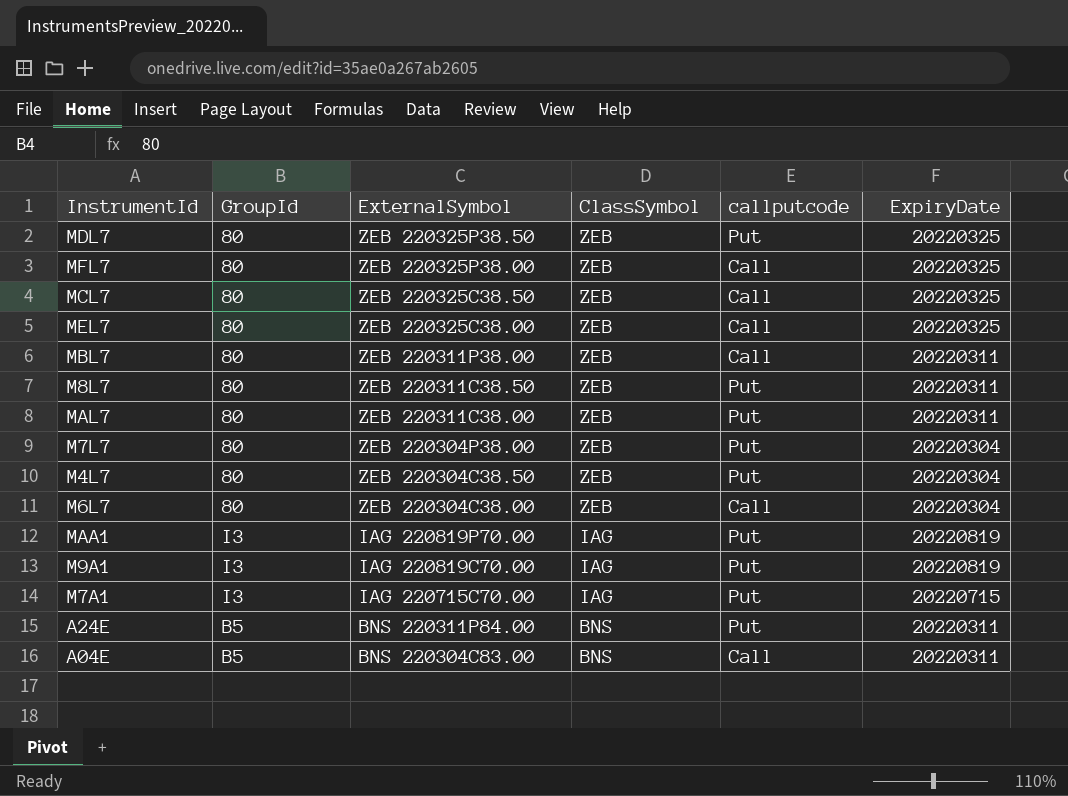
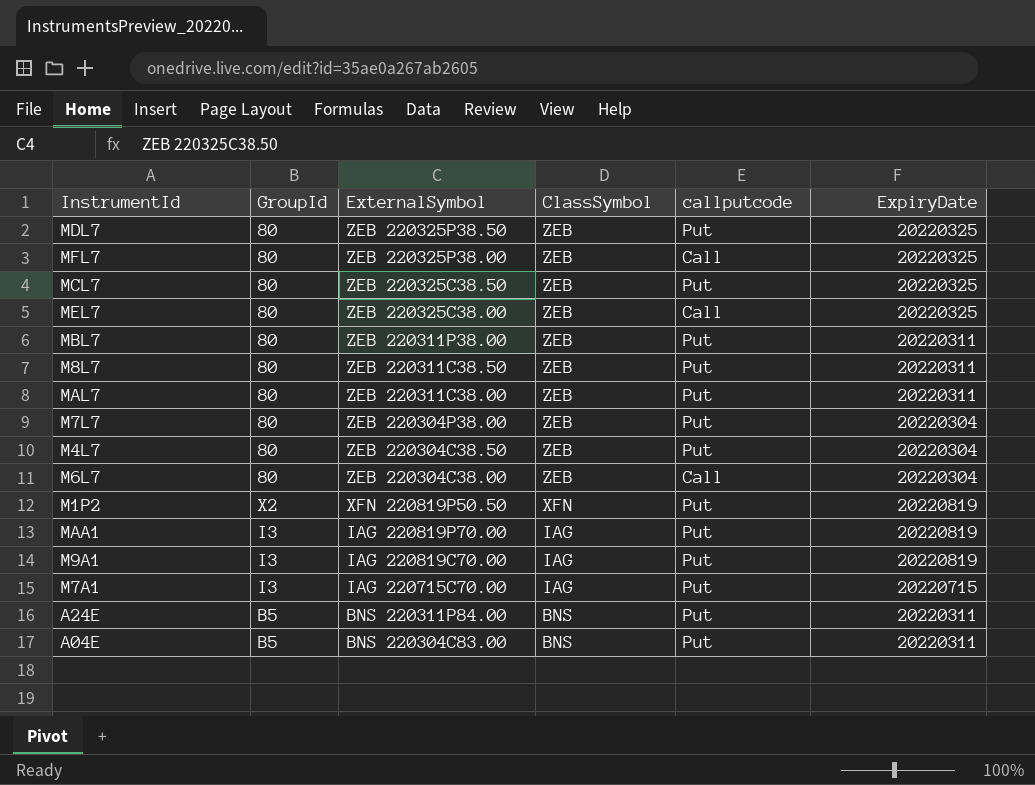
MCL7 | callputcode: Call -> Put
MBL7 | callputcode: Call -> Put
row M1P2: none -> X2 | XFN 220819P50.50 | XFN | Put | 20220819
A04E | callputcode: Call -> Put

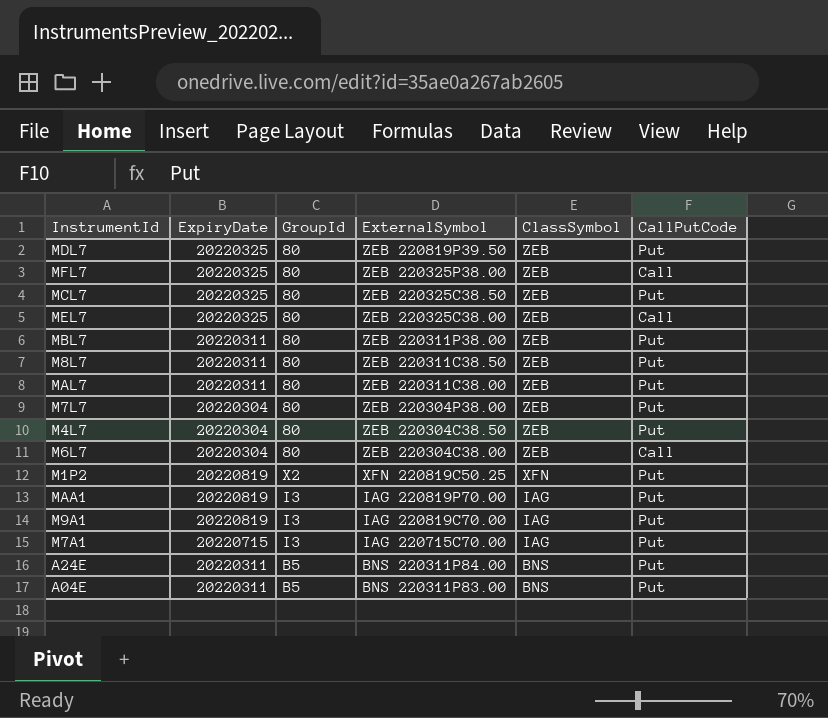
column ExpiryDate | position: 6 -> 2
column name: callputcode -> CallPutCode
MDL7 | ExternalSymbol: ZEB 220325P38.50 -> ZEB 220819P39.50
M1P2 | ExternalSymbol: XFN 220819P50.50 -> XFN 220819C50.25
A04E | ExternalSymbol: BNS 220304C83.00 -> BNS 220311P83.00

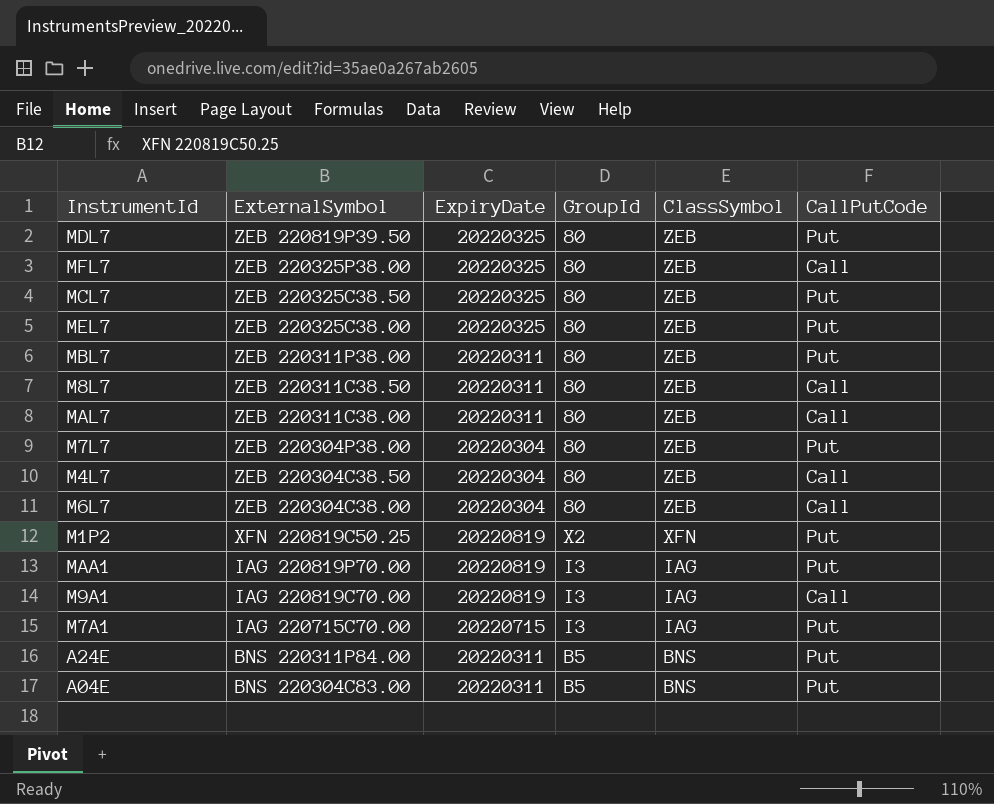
column ExternalSymbol | position: 4 -> 2
MEL7 | CallPutCode: Call -> Put
M8L7 | CallPutCode: Put -> Call
MAL7 | CallPutCode: Put -> Call
M4L7 | CallPutCode: Put -> Call
M9A1 | CallPutCode: Put -> Call
A04E | ExternalSymbol: BNS 220311P83.00 -> BNS 220304C83.00

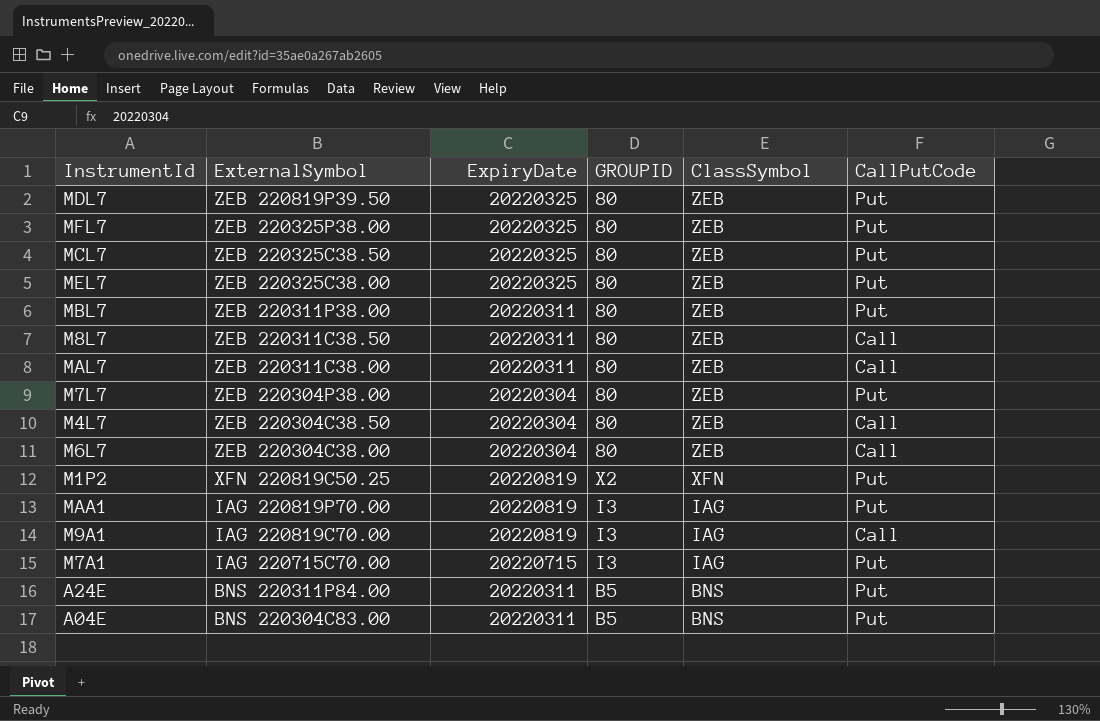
column name: GroupId -> GROUPID
MFL7 | CallPutCode: Call -> Put

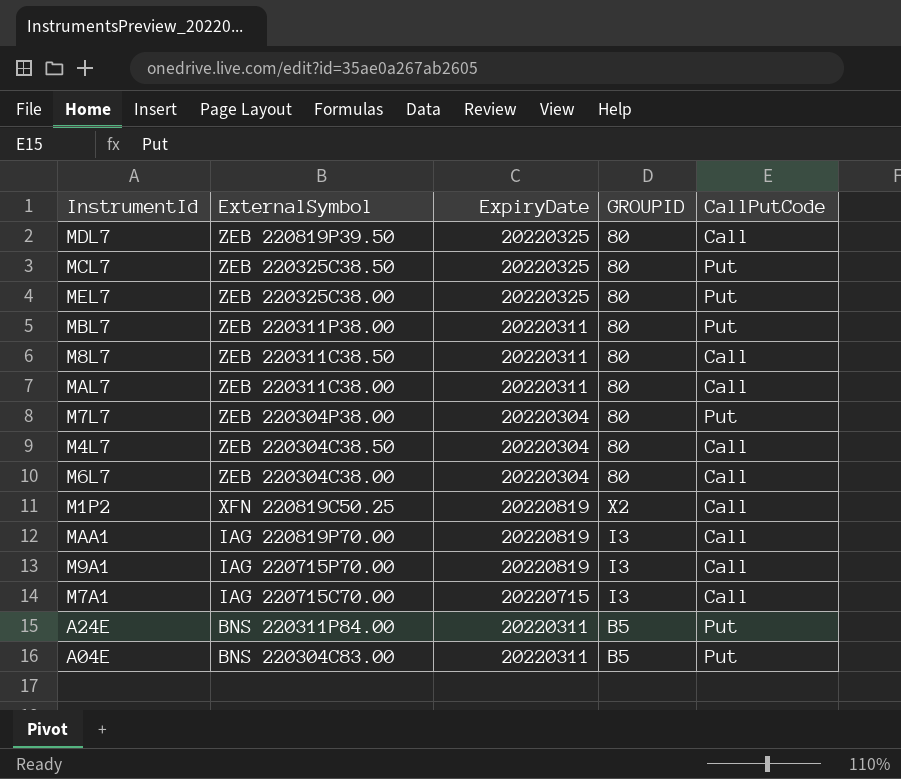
column ClassSymbol | position: 5 -> none
row MFL7: ZEB 220325P38.00 | 20220325 | 80 | ZEB | Put -> none
MDL7 | CallPutCode: Put -> Call
M1P2 | CallPutCode: Put -> Call
MAA1 | CallPutCode: Put -> Call
M9A1 | ExternalSymbol: IAG 220819C70.00 -> IAG 220715P70.00
M7A1 | CallPutCode: Put -> Call

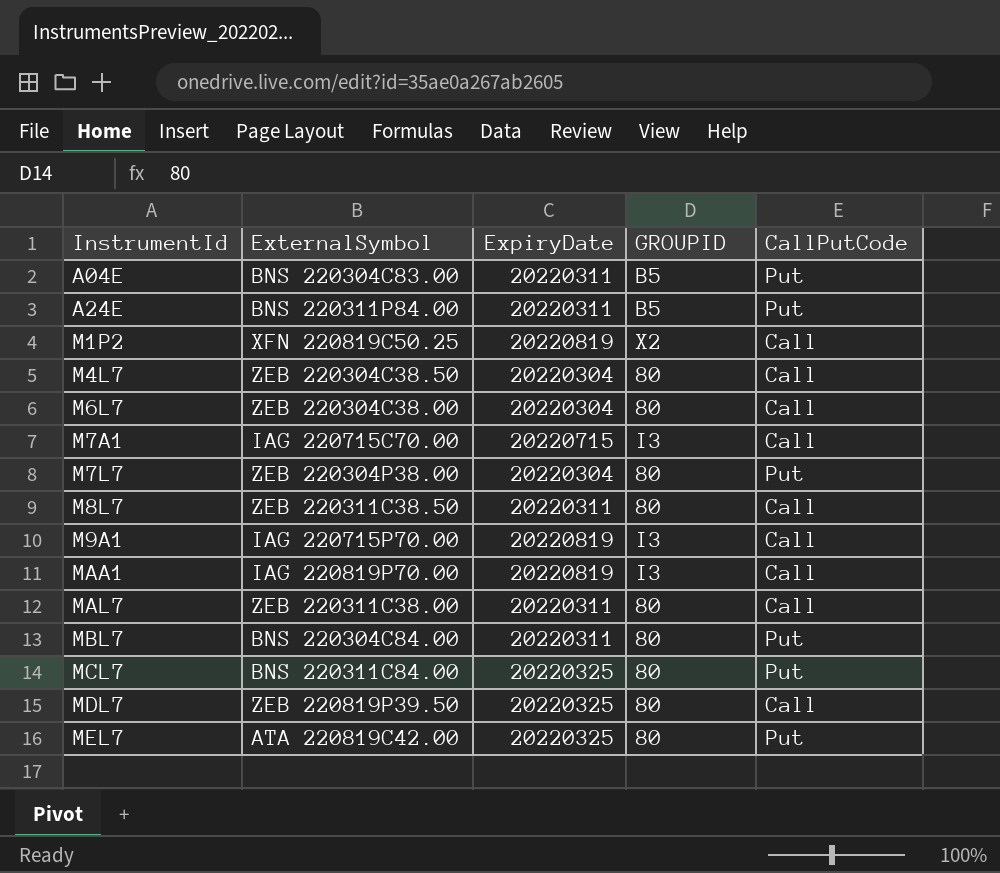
row order: ExternalSymbol descending -> InstrumentId ascending
MBL7 | ExternalSymbol: ZEB 220311P38.00 -> BNS 220304C84.00
MCL7 | ExternalSymbol: ZEB 220325C38.50 -> BNS 220311C84.00
MEL7 | ExternalSymbol: ZEB 220325C38.00 -> ATA 220819C42.00

